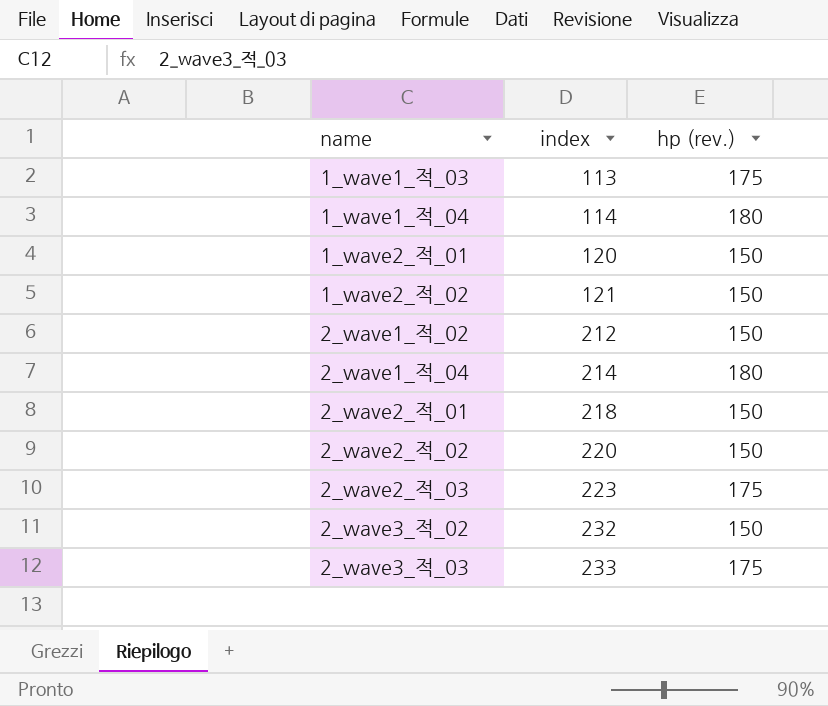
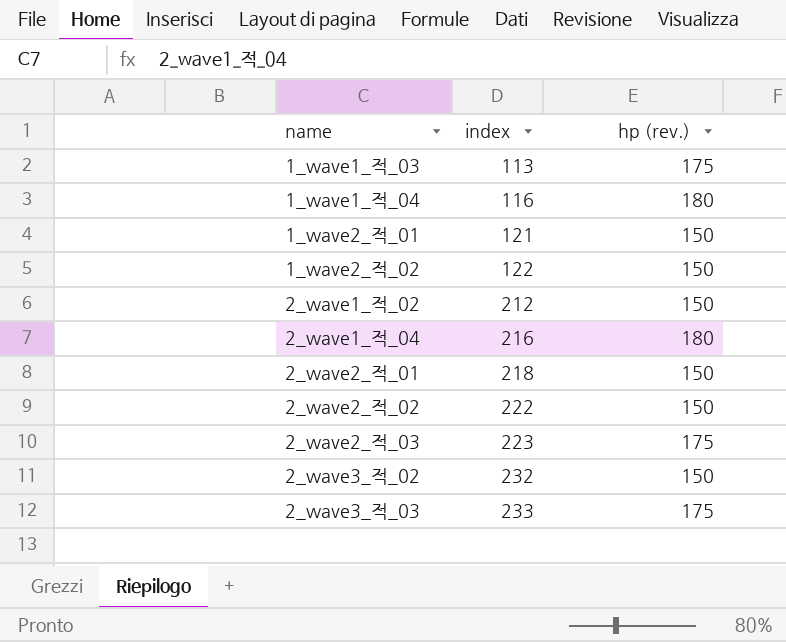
1_wave1_적_04 | index: 114 -> 116
1_wave2_적_01 | index: 120 -> 121
1_wave2_적_02 | index: 121 -> 122
2_wave1_적_04 | index: 214 -> 216
2_wave2_적_02 | index: 220 -> 222

